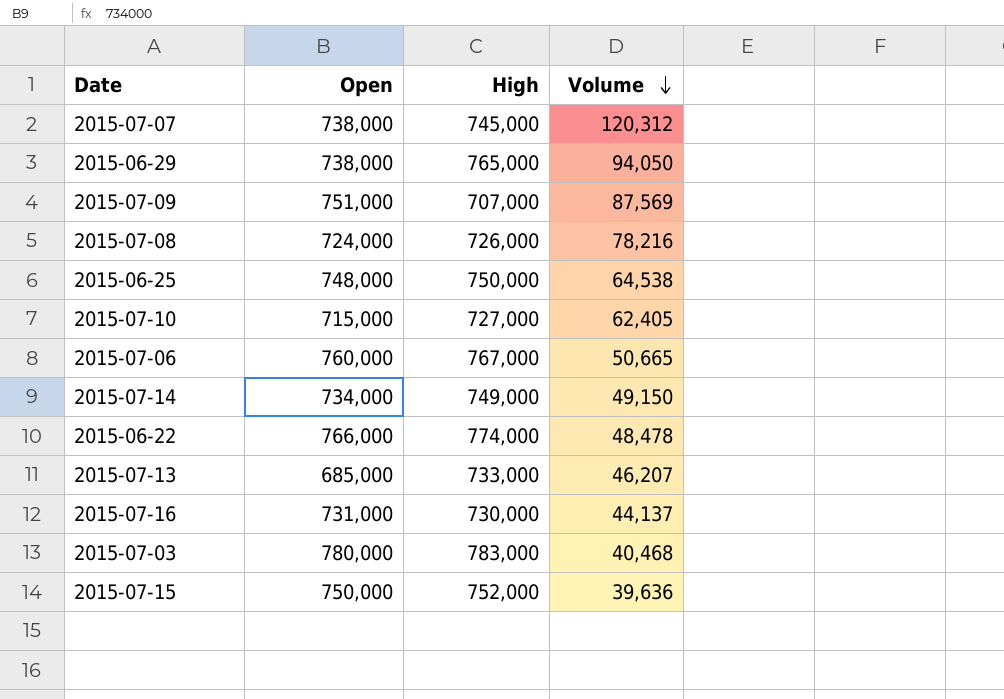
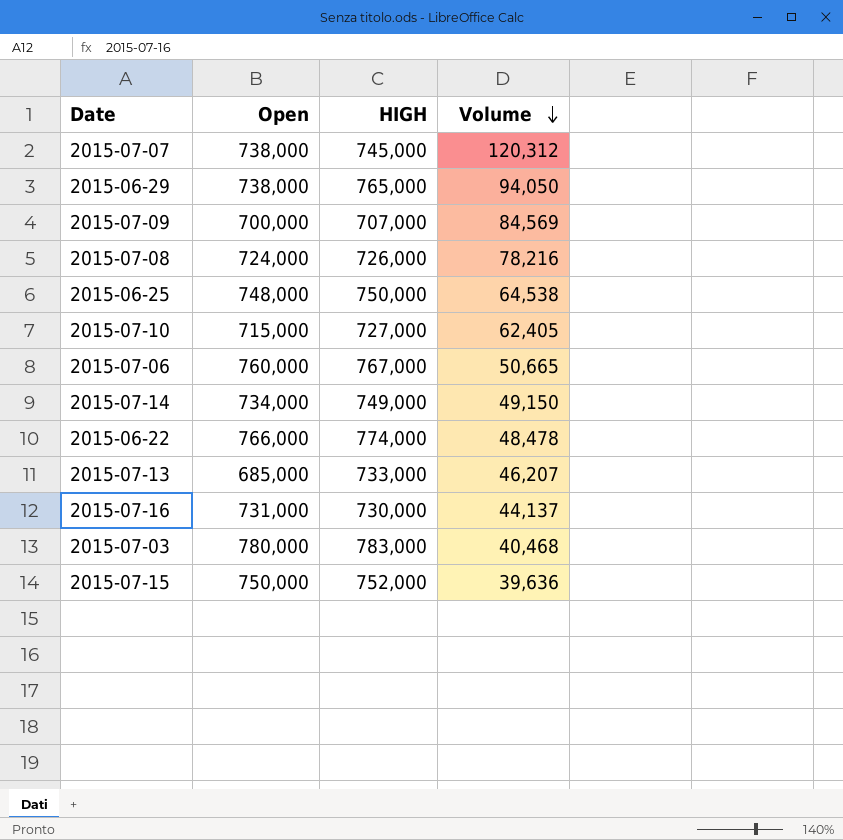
column name: High -> HIGH
2015-07-09 | Open: 751,000 -> 700,000
2015-07-09 | Volume: 87,569 -> 84,569

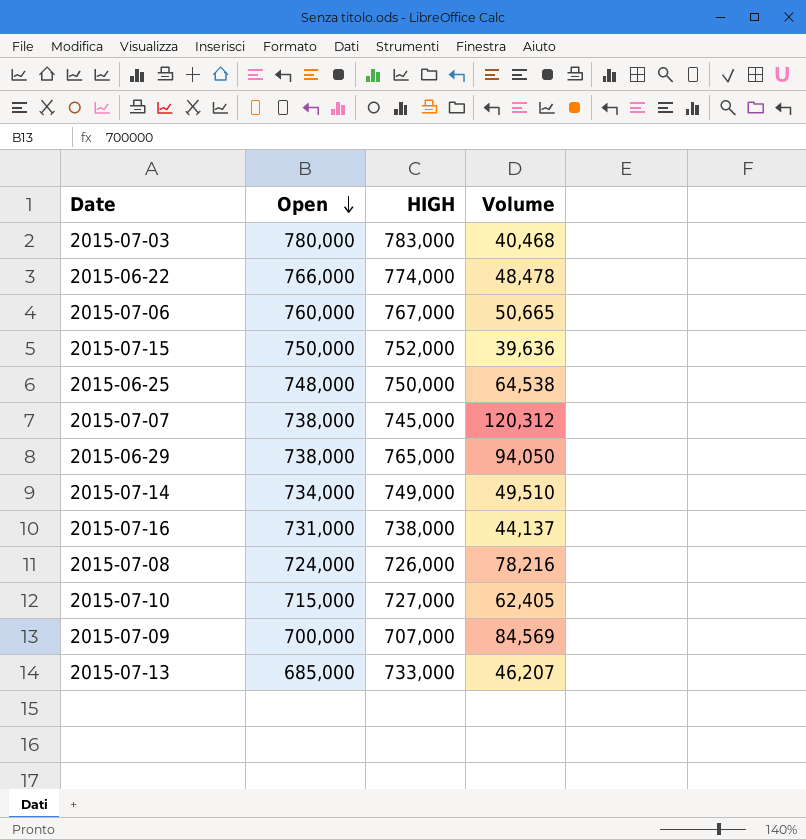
row order: Volume descending -> Open descending
2015-07-14 | Volume: 49,150 -> 49,510
2015-07-16 | HIGH: 730,000 -> 738,000

